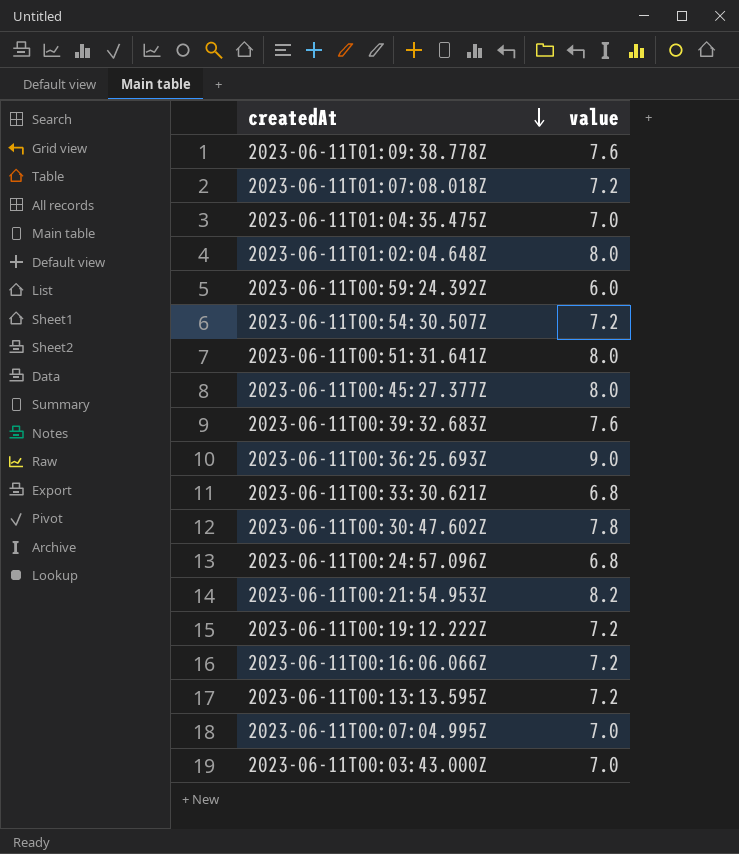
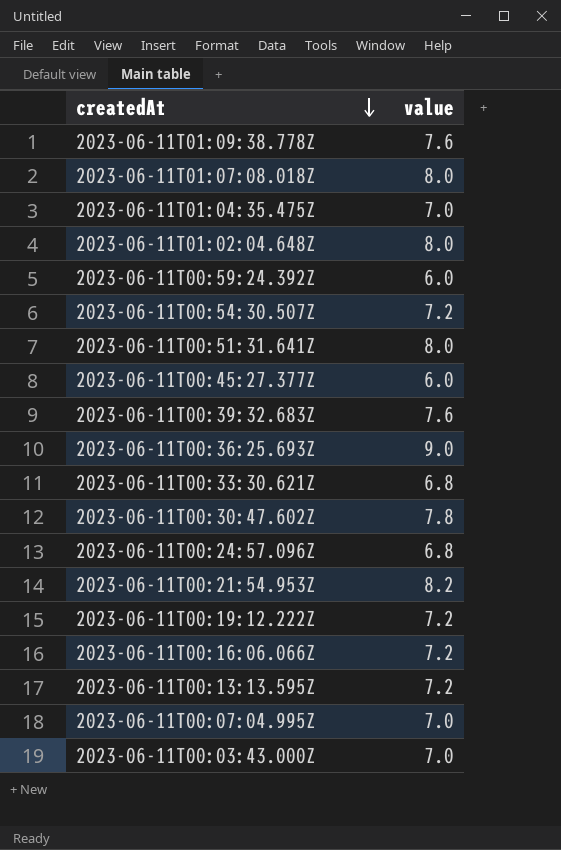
2023-06-11T01:07:08.018Z | value: 7.2 -> 8.0
2023-06-11T00:45:27.377Z | value: 8.0 -> 6.0

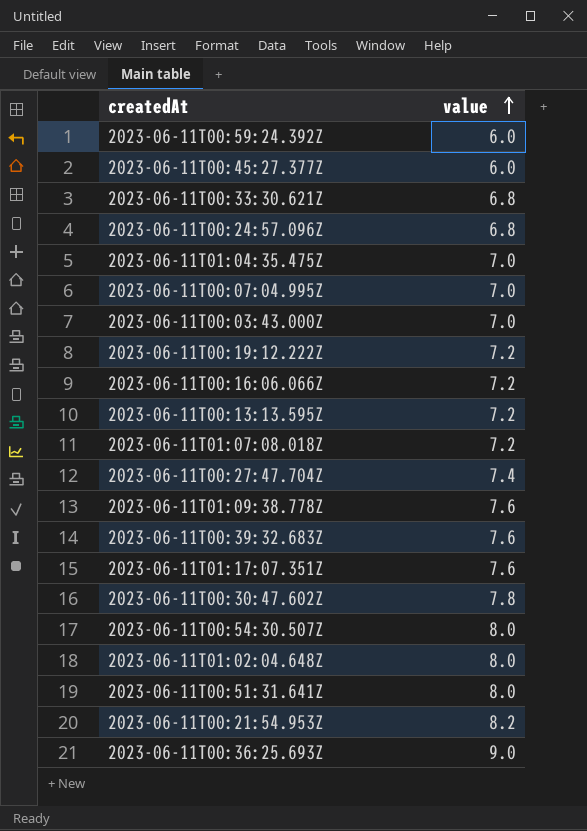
row order: createdAt descending -> value ascending
2023-06-11T01:07:08.018Z | value: 8.0 -> 7.2
row 2023-06-11T00:27:47.704Z: none -> 7.4
row 2023-06-11T01:17:07.351Z: none -> 7.6
2023-06-11T00:54:30.507Z | value: 7.2 -> 8.0

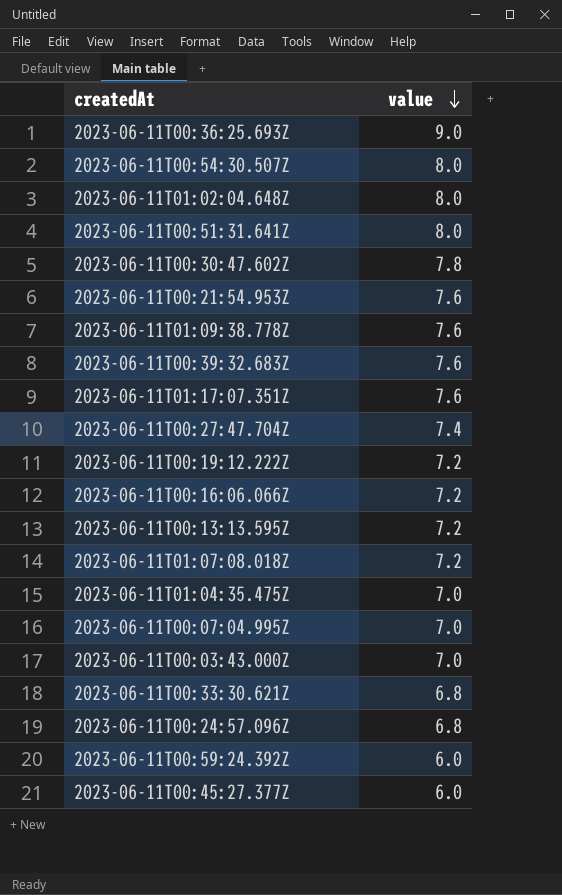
row order: value ascending -> value descending
2023-06-11T00:21:54.953Z | value: 8.2 -> 7.6

